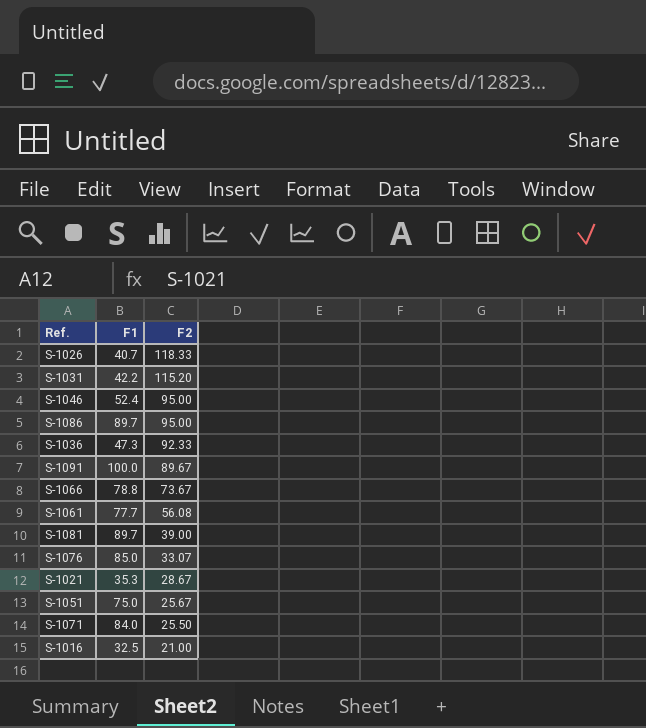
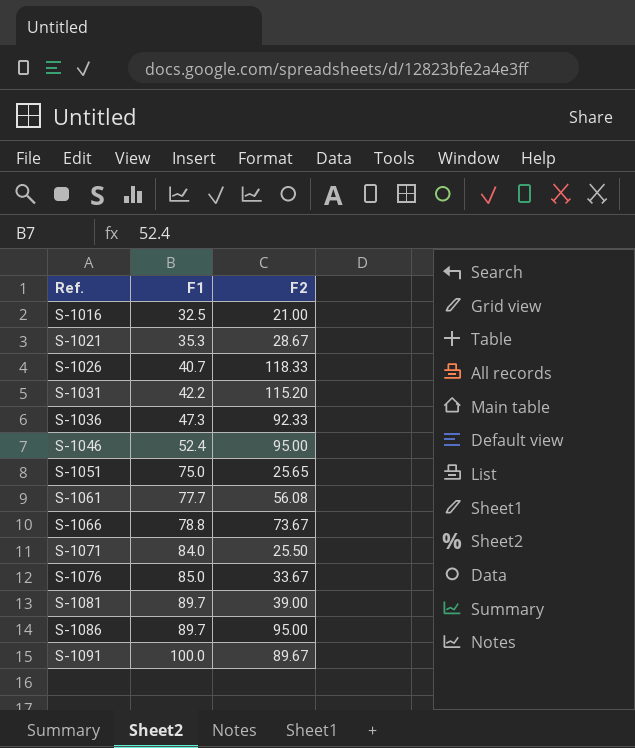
row order: F2 descending -> Ref. ascending
S-1051 | F2: 25.67 -> 25.65
S-1076 | F2: 33.07 -> 33.67

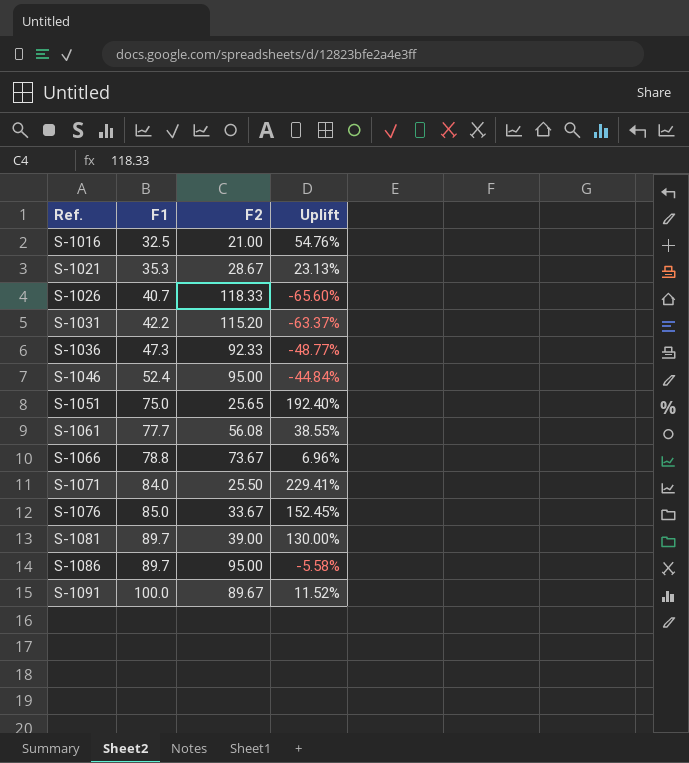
column Uplift | formula: none -> ([F1] - [F2]) / [F2]

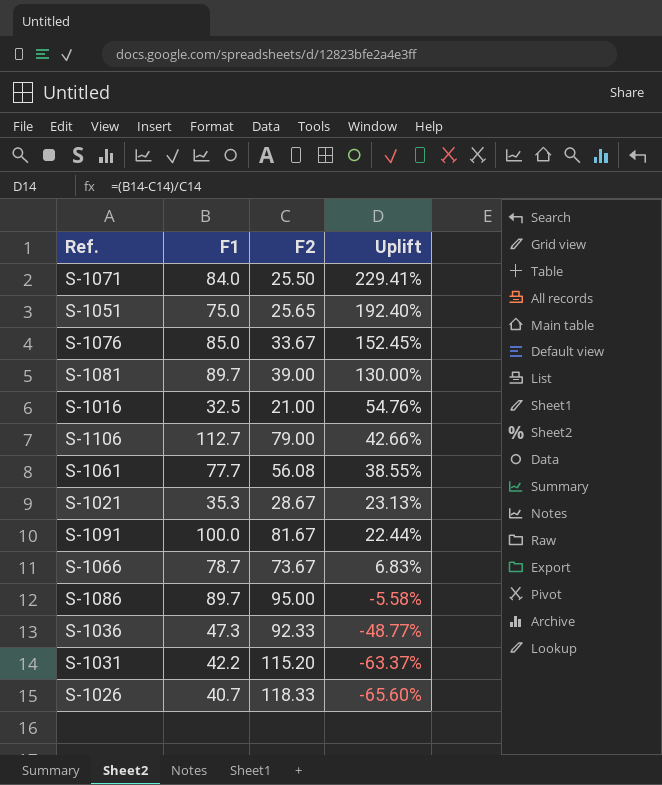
row order: Ref. ascending -> Uplift descending
row S-1046: 52.4 | 95.00 | -44.84% -> none
row S-1106: none -> 112.7 | 79.00 | 42.66%
S-1091 | F2: 89.67 -> 81.67
S-1091 | Uplift: 11.52% -> 22.44%
S-1066 | F1: 78.8 -> 78.7
S-1066 | Uplift: 6.96% -> 6.83%

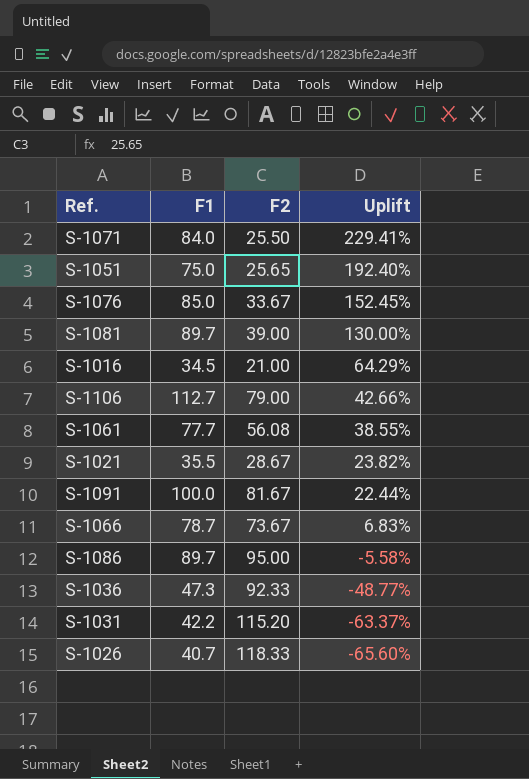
S-1016 | F1: 32.5 -> 34.5
S-1016 | Uplift: 54.76% -> 64.29%
S-1021 | F1: 35.3 -> 35.5
S-1021 | Uplift: 23.13% -> 23.82%

